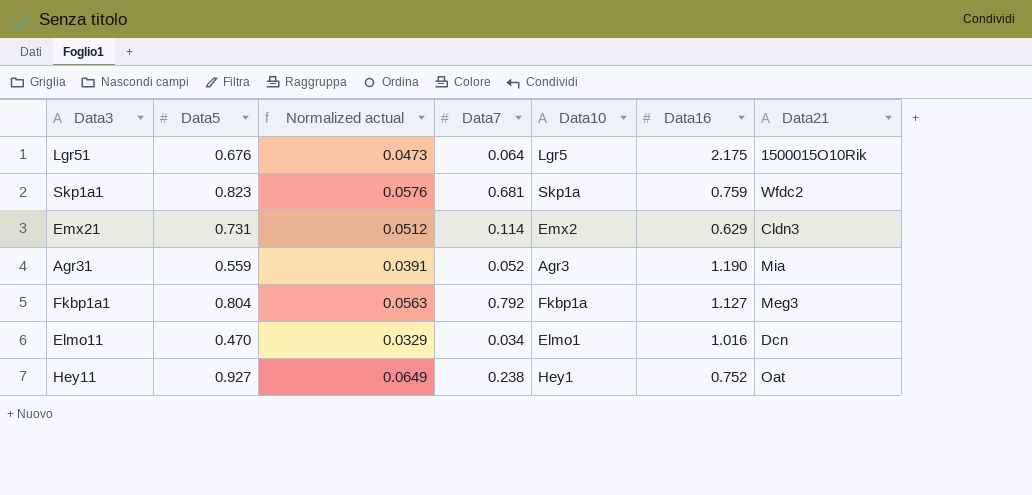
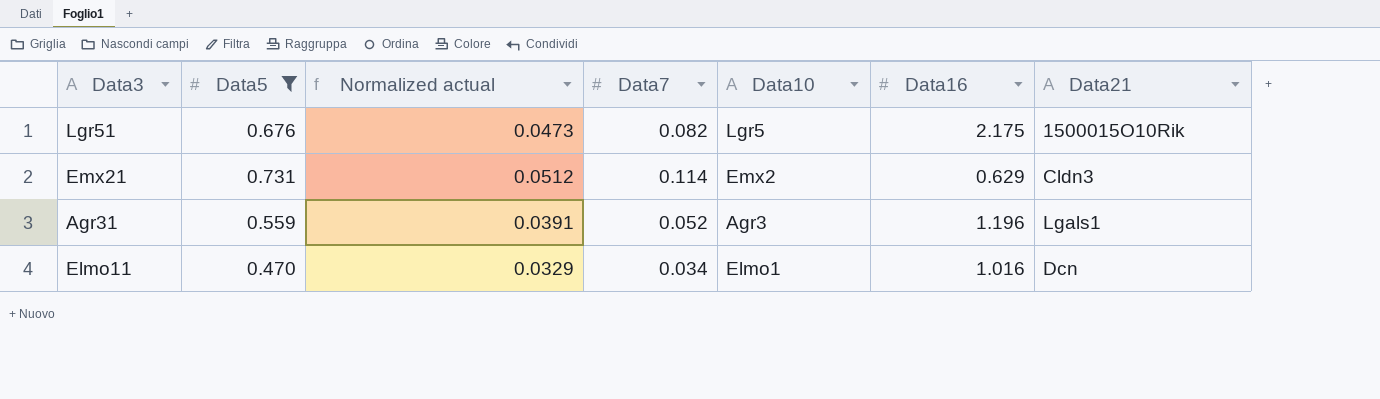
filter: none -> Data5 <= 0.731
Lgr51 | Data7: 0.064 -> 0.082
Agr31 | Data16: 1.190 -> 1.196
Agr31 | Data21: Mia -> Lgals1

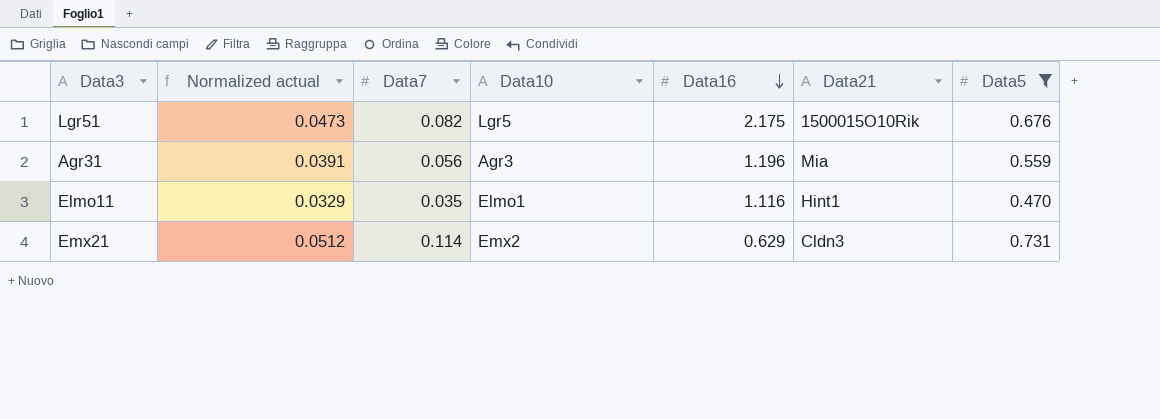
row order: none -> Data16 descending
column Data5 | position: 2 -> 7
Agr31 | Data7: 0.052 -> 0.056
Agr31 | Data21: Lgals1 -> Mia
Elmo11 | Data7: 0.034 -> 0.035
Elmo11 | Data16: 1.016 -> 1.116
Elmo11 | Data21: Dcn -> Hint1

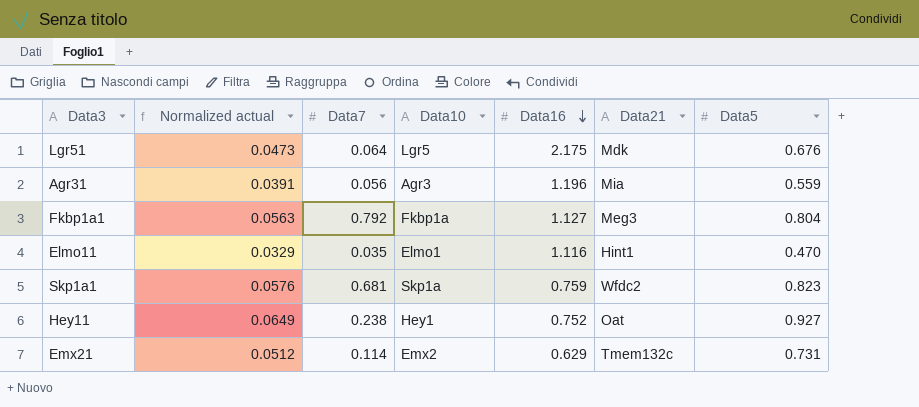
filter: Data5 <= 0.731 -> none
Lgr51 | Data7: 0.082 -> 0.064
Lgr51 | Data21: 1500015O10Rik -> Mdk
Emx21 | Data21: Cldn3 -> Tmem132c

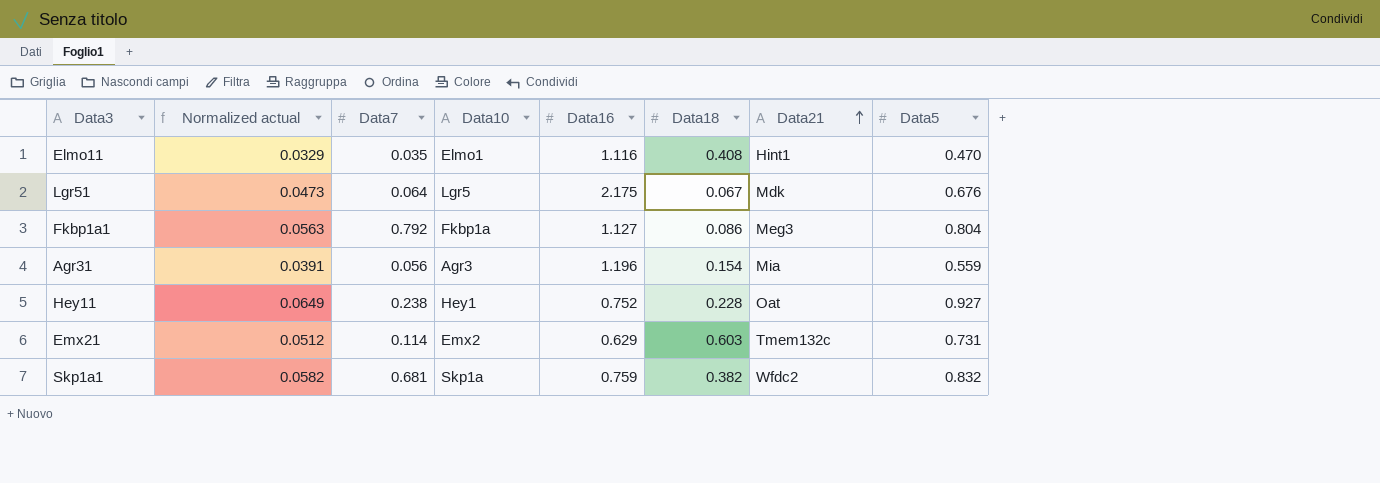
row order: Data16 descending -> Data21 ascending
column Data18 | position: none -> 6
Skp1a1 | Normalized actual: 0.0576 -> 0.0582
Skp1a1 | Data5: 0.823 -> 0.832

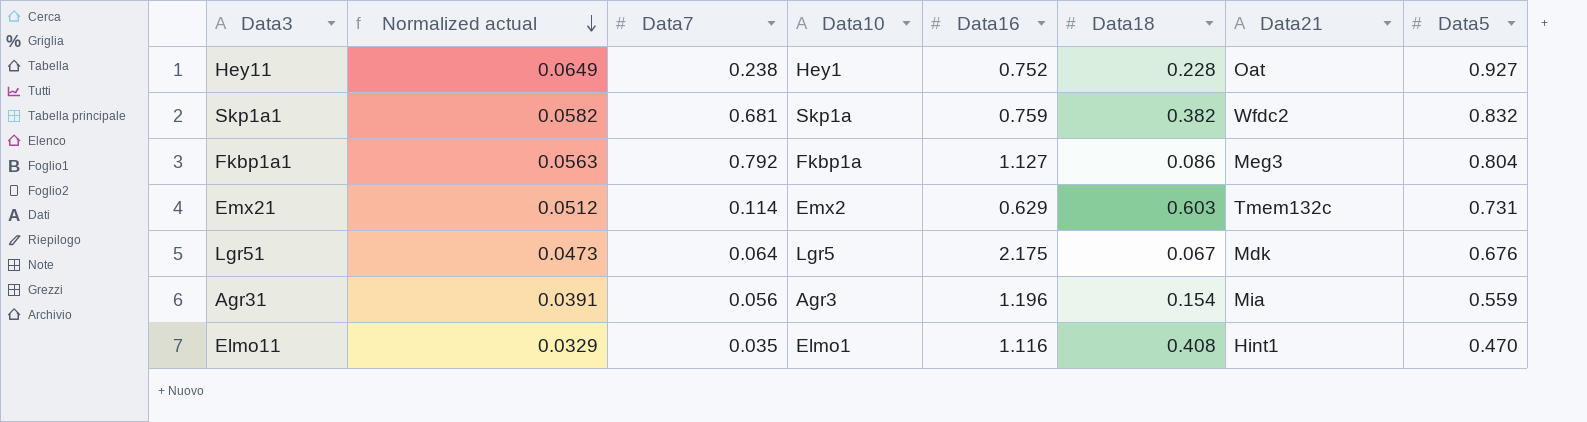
row order: Data21 ascending -> Normalized actual descending

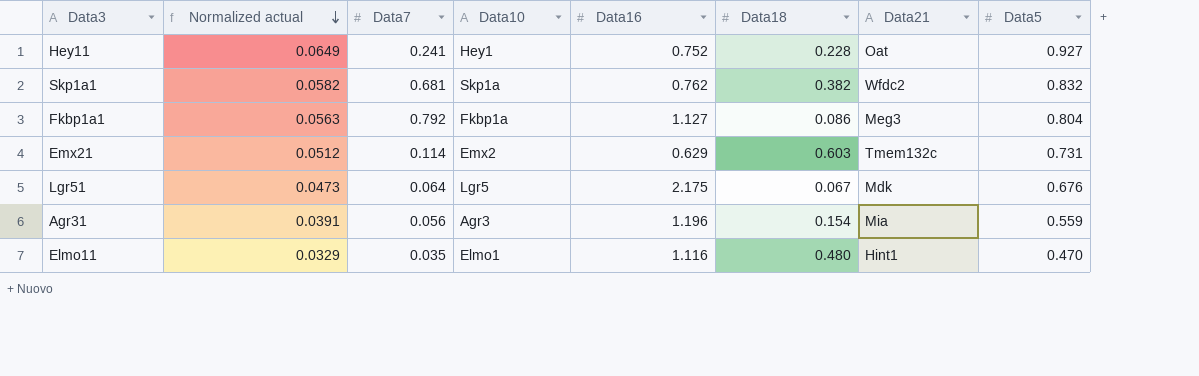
Hey11 | Data7: 0.238 -> 0.241
Skp1a1 | Data16: 0.759 -> 0.762
Elmo11 | Data18: 0.408 -> 0.480

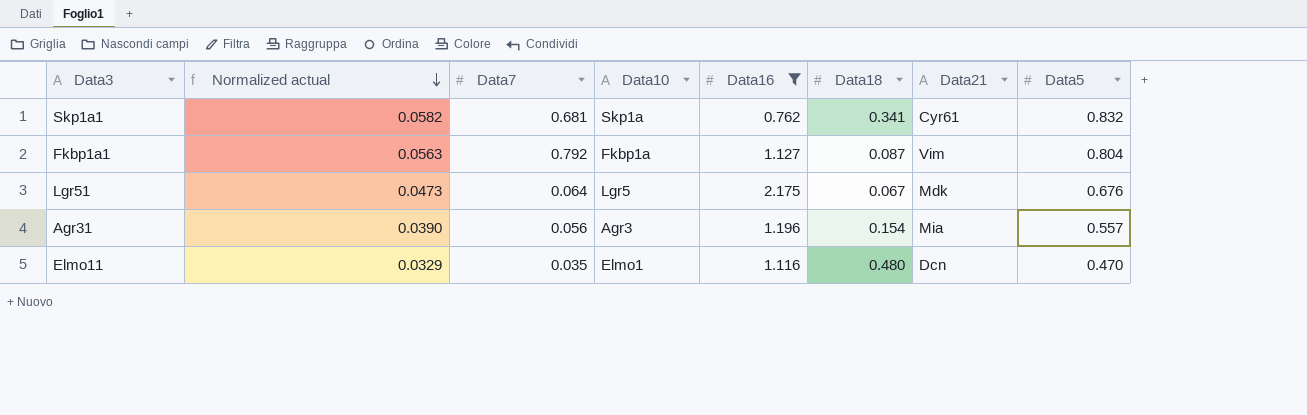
filter: none -> Data16 >= 0.762
Skp1a1 | Data18: 0.382 -> 0.341
Skp1a1 | Data21: Wfdc2 -> Cyr61
Fkbp1a1 | Data18: 0.086 -> 0.087
Fkbp1a1 | Data21: Meg3 -> Vim
Agr31 | Normalized actual: 0.0391 -> 0.0390
Agr31 | Data5: 0.559 -> 0.557
Elmo11 | Data21: Hint1 -> Dcn

